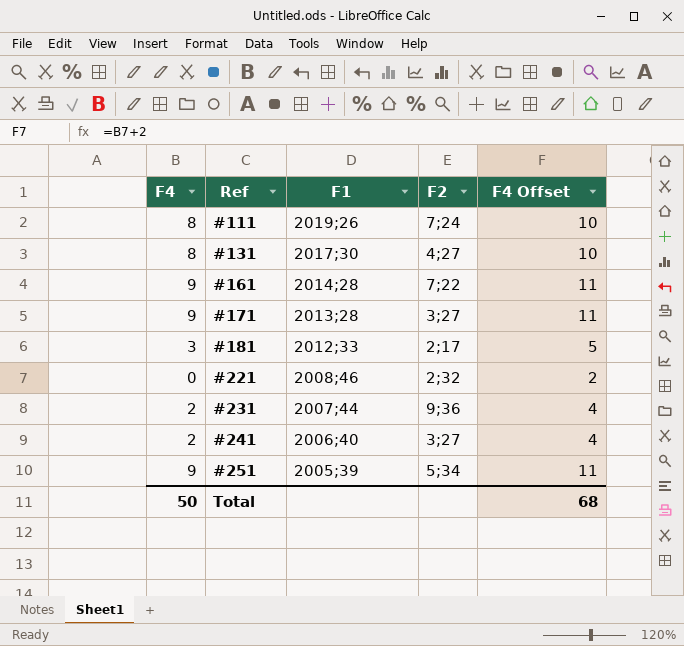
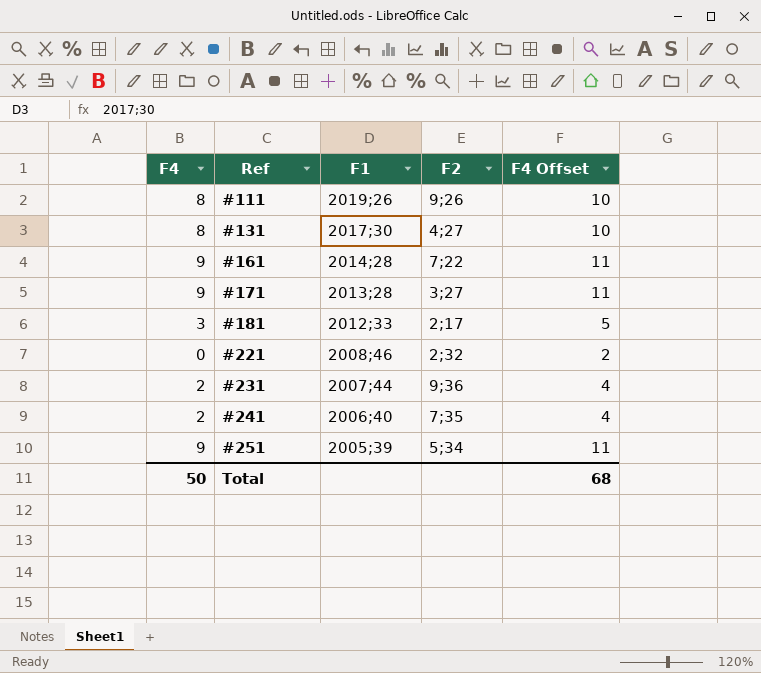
#111 | F2: 7;24 -> 9;26
#241 | F2: 3;27 -> 7;35

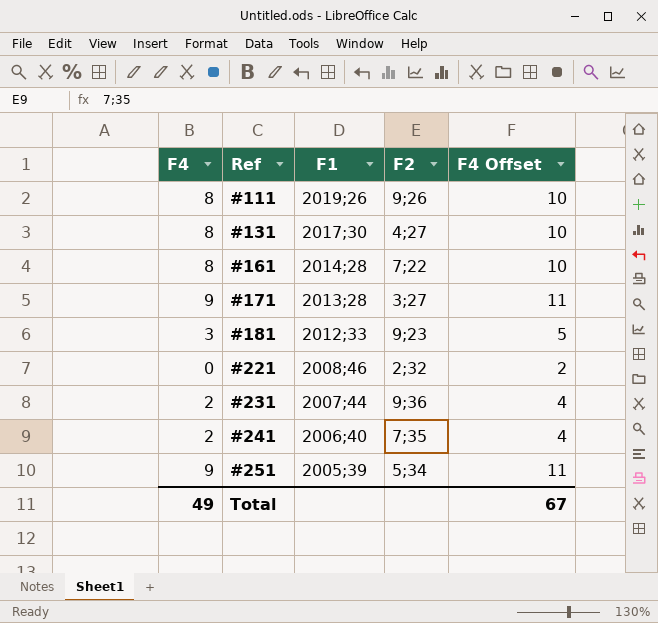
#161 | F4: 9 -> 8
#161 | F4 Offset: 11 -> 10
#181 | F2: 2;17 -> 9;23
Total | F4: 50 -> 49
Total | F4 Offset: 68 -> 67

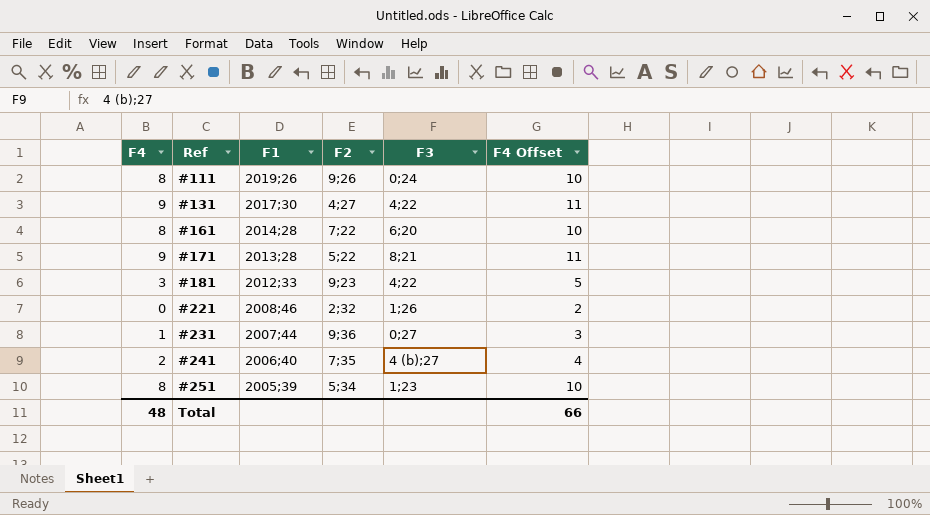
column F3 | position: none -> 5
#131 | F4: 8 -> 9
#131 | F4 Offset: 10 -> 11
#171 | F2: 3;27 -> 5;22
#231 | F4: 2 -> 1
#231 | F4 Offset: 4 -> 3
#251 | F4: 9 -> 8
#251 | F4 Offset: 11 -> 10
Total | F4: 49 -> 48
Total | F4 Offset: 67 -> 66

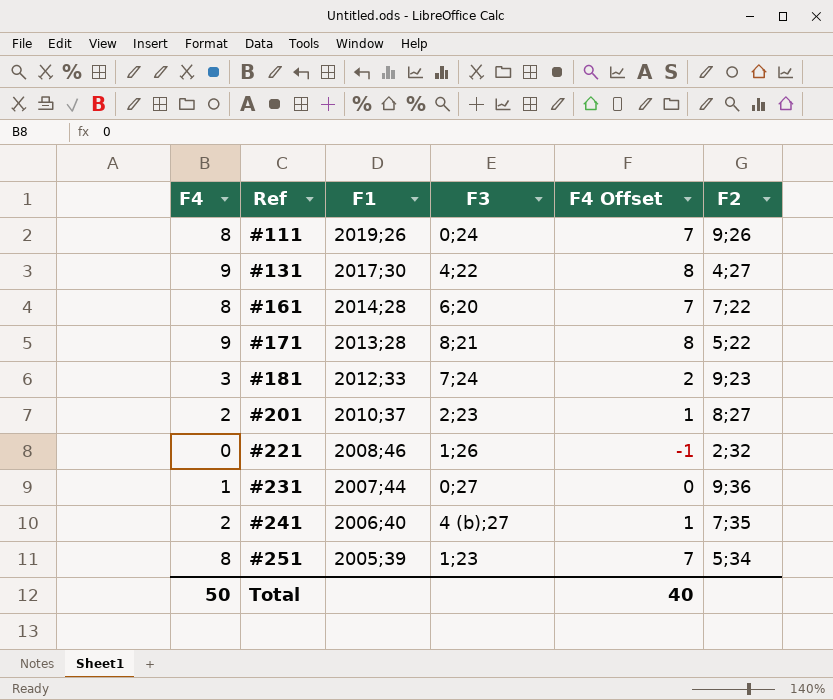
column F4 Offset | formula: [F4] + 2 -> [F4] - 1
column F2 | position: 4 -> 6
#181 | F3: 4;22 -> 7;24
row #201: none -> 2 | 2010;37 | 2;23 | 1 | 8;27
Total | F4: 48 -> 50
Total | F4 Offset: 66 -> 40

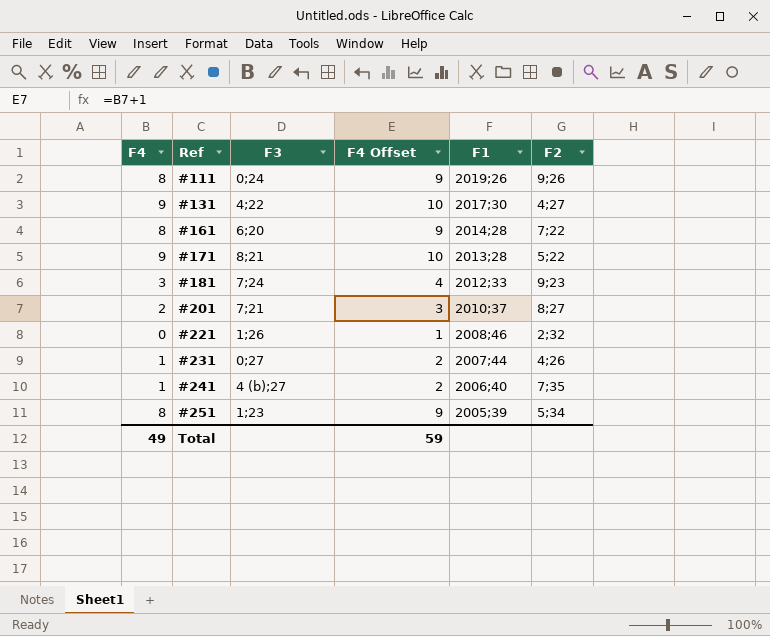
column F4 Offset | formula: [F4] - 1 -> [F4] + 1
column F1 | position: 3 -> 5
#201 | F3: 2;23 -> 7;21
#231 | F2: 9;36 -> 4;26
#241 | F4: 2 -> 1
Total | F4: 50 -> 49
Total | F4 Offset: 40 -> 59

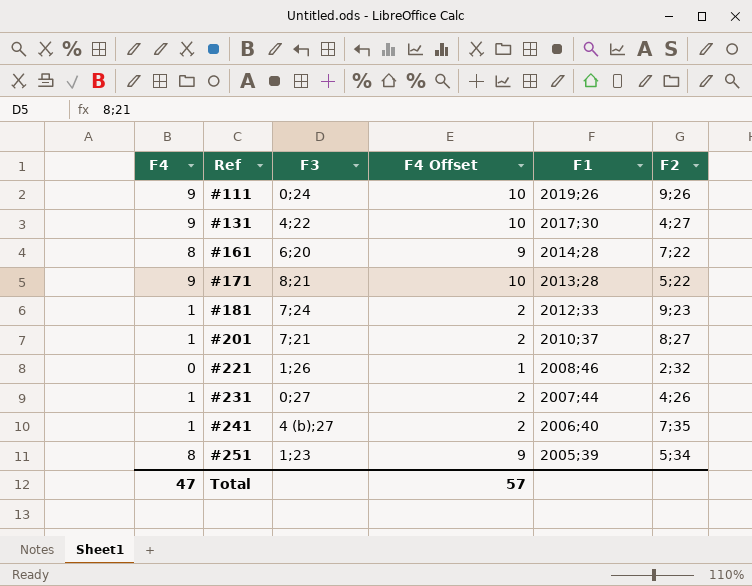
#111 | F4: 8 -> 9
#111 | F4 Offset: 9 -> 10
#181 | F4: 3 -> 1
#181 | F4 Offset: 4 -> 2
#201 | F4: 2 -> 1
#201 | F4 Offset: 3 -> 2
Total | F4: 49 -> 47
Total | F4 Offset: 59 -> 57

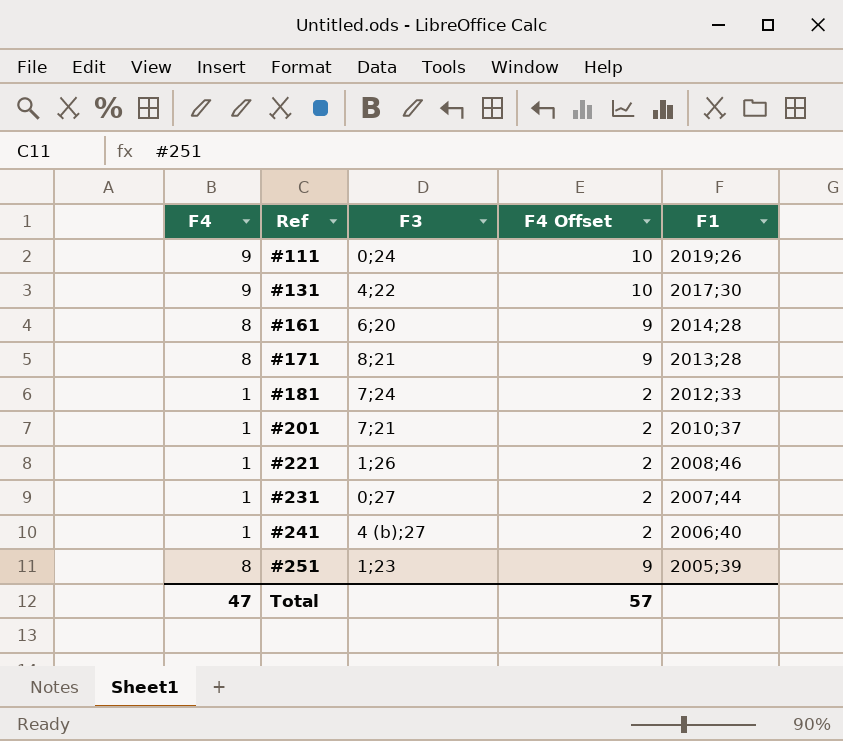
column F2 | position: 6 -> none
#171 | F4: 9 -> 8
#171 | F4 Offset: 10 -> 9
#221 | F4: 0 -> 1
#221 | F4 Offset: 1 -> 2

